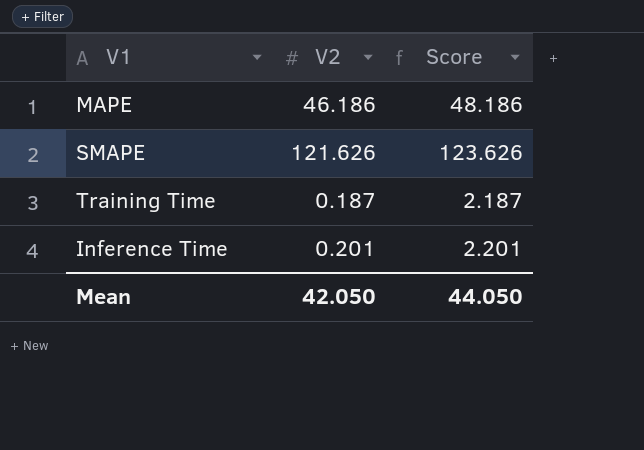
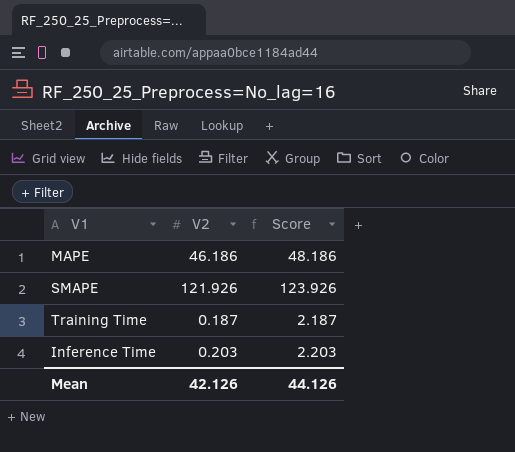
SMAPE | V2: 121.626 -> 121.926
SMAPE | Score: 123.626 -> 123.926
Inference Time | V2: 0.201 -> 0.203
Inference Time | Score: 2.201 -> 2.203
Mean | V2: 42.050 -> 42.126
Mean | Score: 44.050 -> 44.126

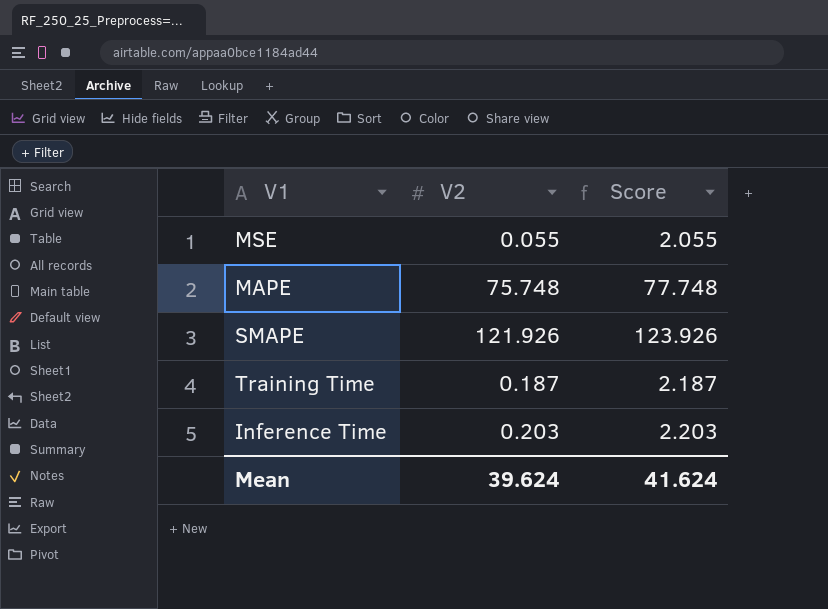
row MSE: none -> 0.055 | 2.055
MAPE | V2: 46.186 -> 75.748
MAPE | Score: 48.186 -> 77.748
Mean | V2: 42.126 -> 39.624
Mean | Score: 44.126 -> 41.624

